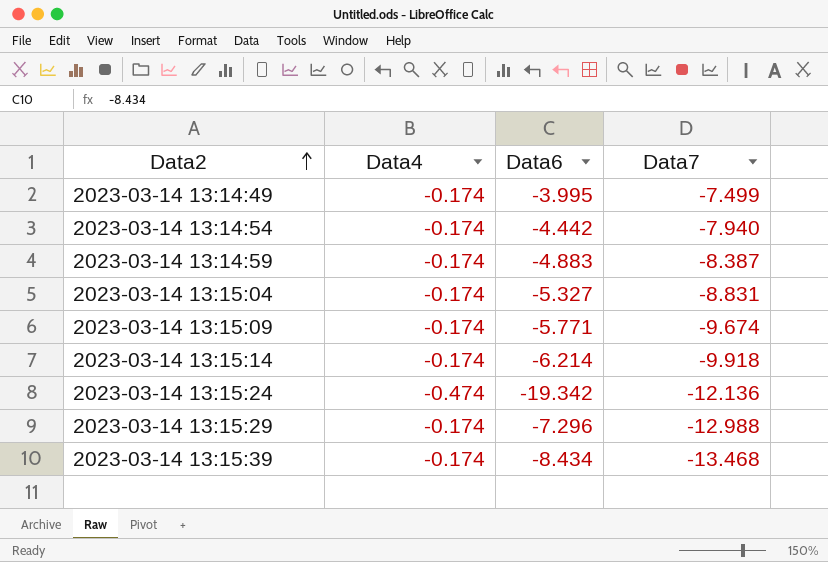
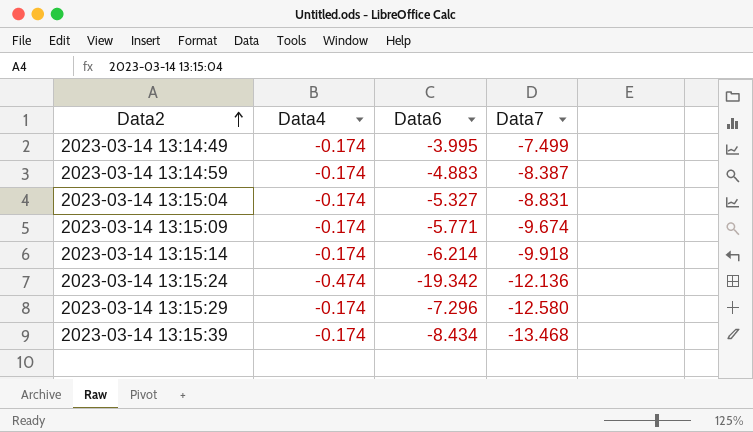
row 2023-03-14 13:14:54: -0.174 | -4.442 | -7.940 -> none
2023-03-14 13:15:29 | Data7: -12.988 -> -12.580

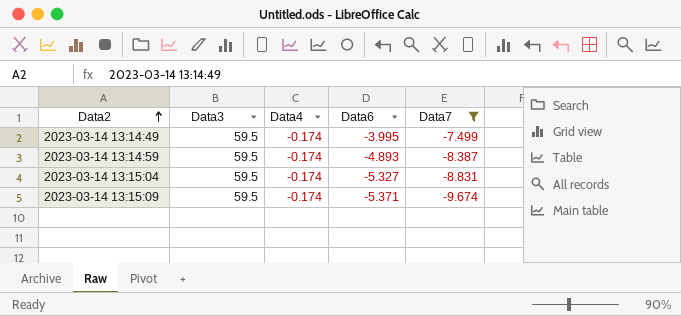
filter: none -> Data7 >= -9.674
column Data3 | position: none -> 2
2023-03-14 13:14:59 | Data6: -4.883 -> -4.893
2023-03-14 13:15:09 | Data6: -5.771 -> -5.371

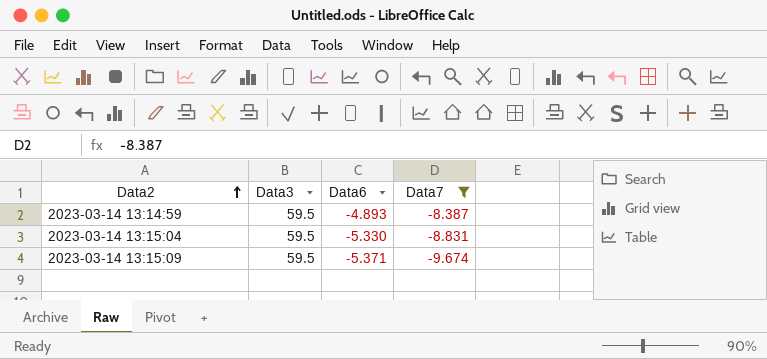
column Data4 | position: 3 -> none
row 2023-03-14 13:14:49: 59.5 | -0.174 | -3.995 | -7.499 -> none
2023-03-14 13:15:04 | Data6: -5.327 -> -5.330

